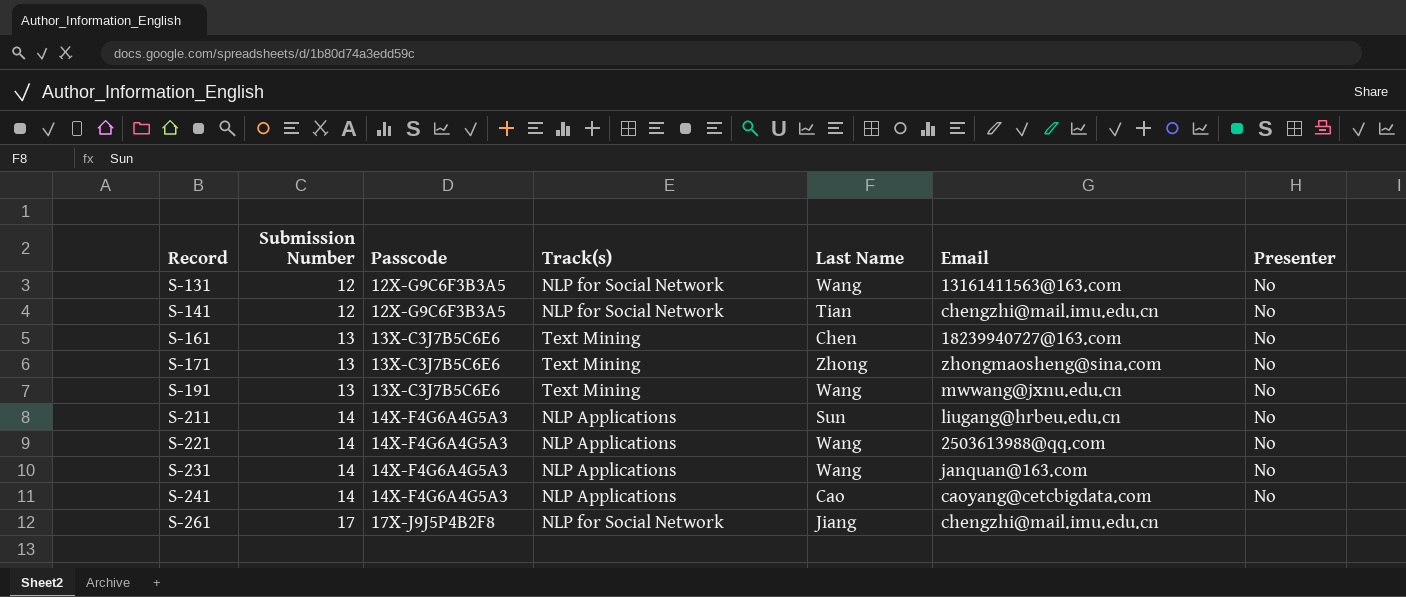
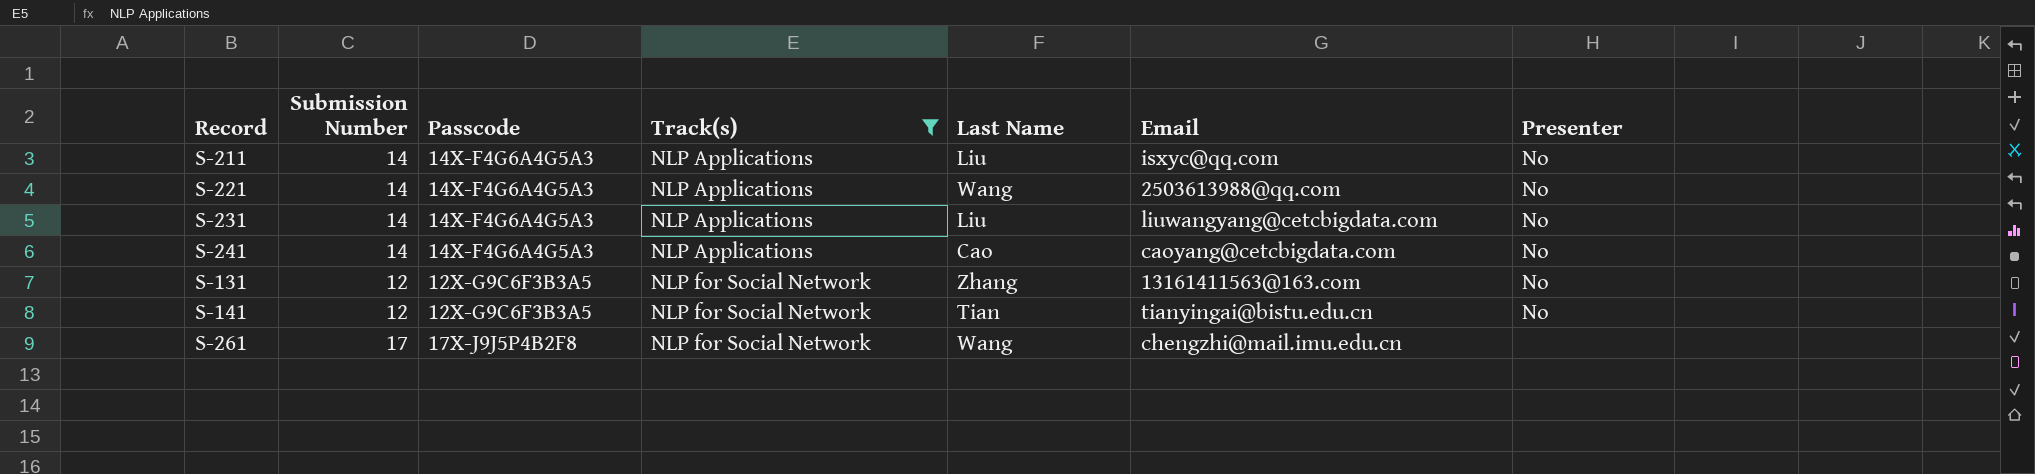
filter: none -> Track(s) != Text Mining
row order: Record ascending -> Track(s) ascending
S-211 | Last Name: Sun -> Liu
S-211 | Email: liugang@hrbeu.edu.cn -> isxyc@qq.com
S-231 | Last Name: Wang -> Liu
S-231 | Email: janquan@163.com -> liuwangyang@cetcbigdata.com
S-131 | Last Name: Wang -> Zhang
S-141 | Email: chengzhi@mail.imu.edu.cn -> tianyingai@bistu.edu.cn
S-261 | Last Name: Jiang -> Wang

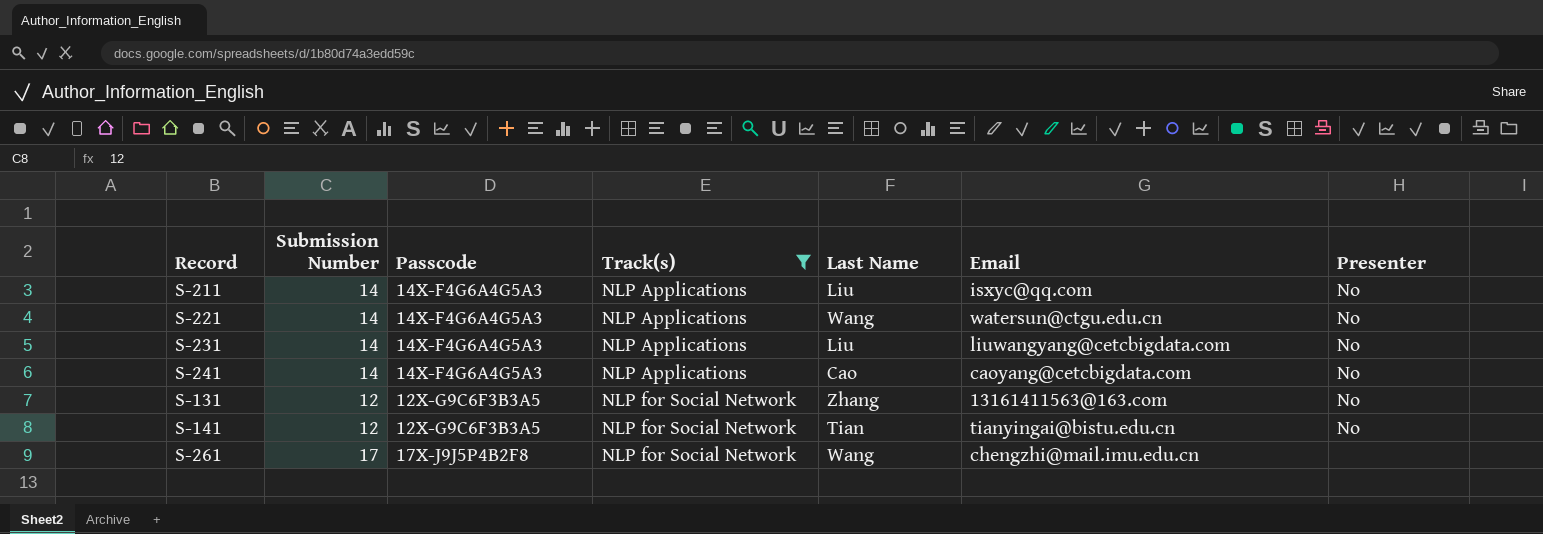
S-221 | Email: 2503613988@qq.com -> watersun@ctgu.edu.cn

